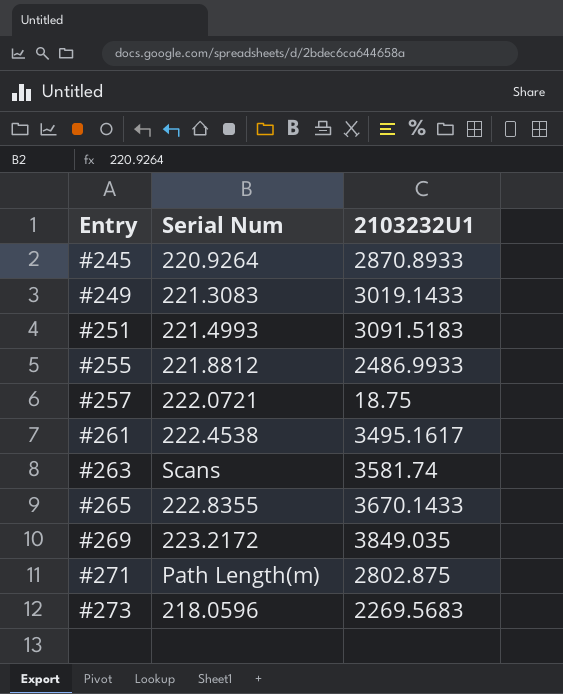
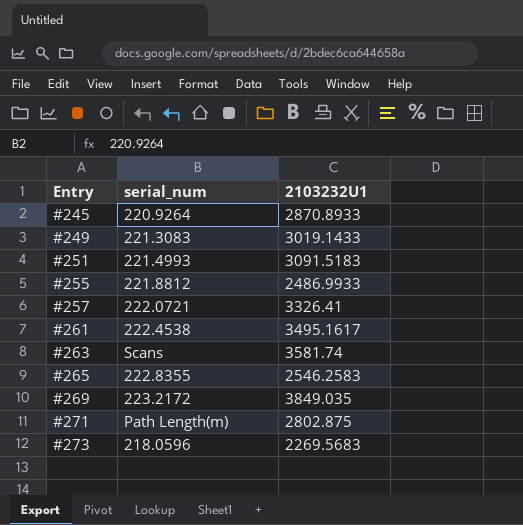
column name: Serial Num -> serial_num
#257 | 2103232U1: 18.75 -> 3326.41
#265 | 2103232U1: 3670.1433 -> 2546.2583

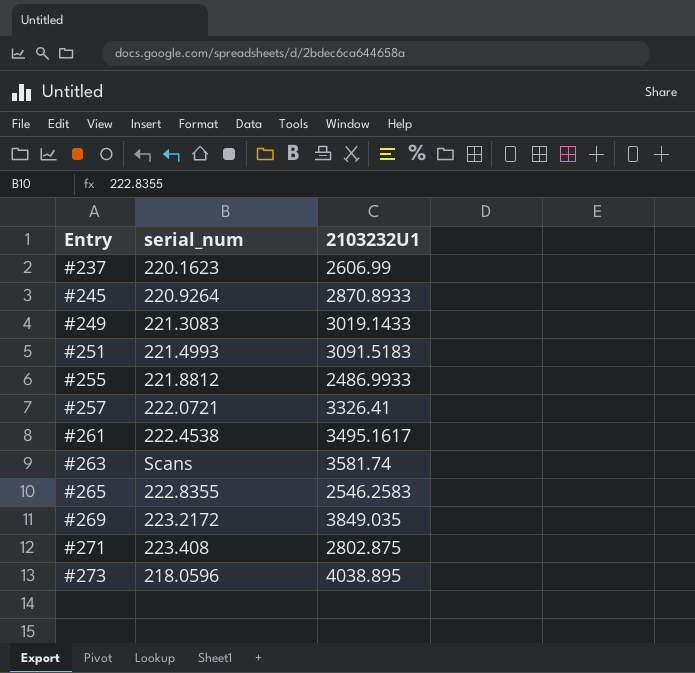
row #237: none -> 220.1623 | 2606.99
#271 | serial_num: Path Length(m) -> 223.408
#273 | 2103232U1: 2269.5683 -> 4038.895

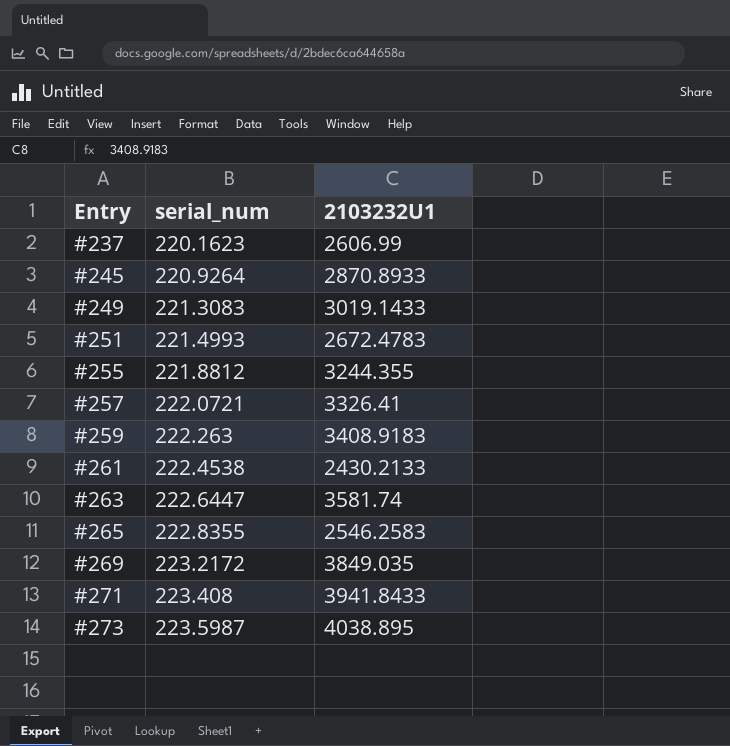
#251 | 2103232U1: 3091.5183 -> 2672.4783
#255 | 2103232U1: 2486.9933 -> 3244.355
row #259: none -> 222.263 | 3408.9183
#261 | 2103232U1: 3495.1617 -> 2430.2133
#263 | serial_num: Scans -> 222.6447
#271 | 2103232U1: 2802.875 -> 3941.8433
#273 | serial_num: 218.0596 -> 223.5987

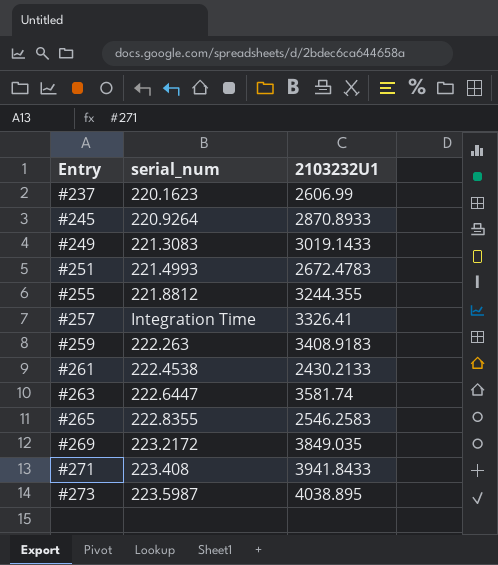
#257 | serial_num: 222.0721 -> Integration Time

